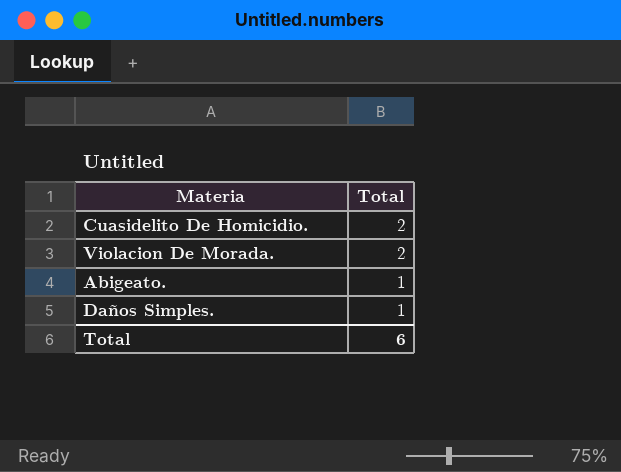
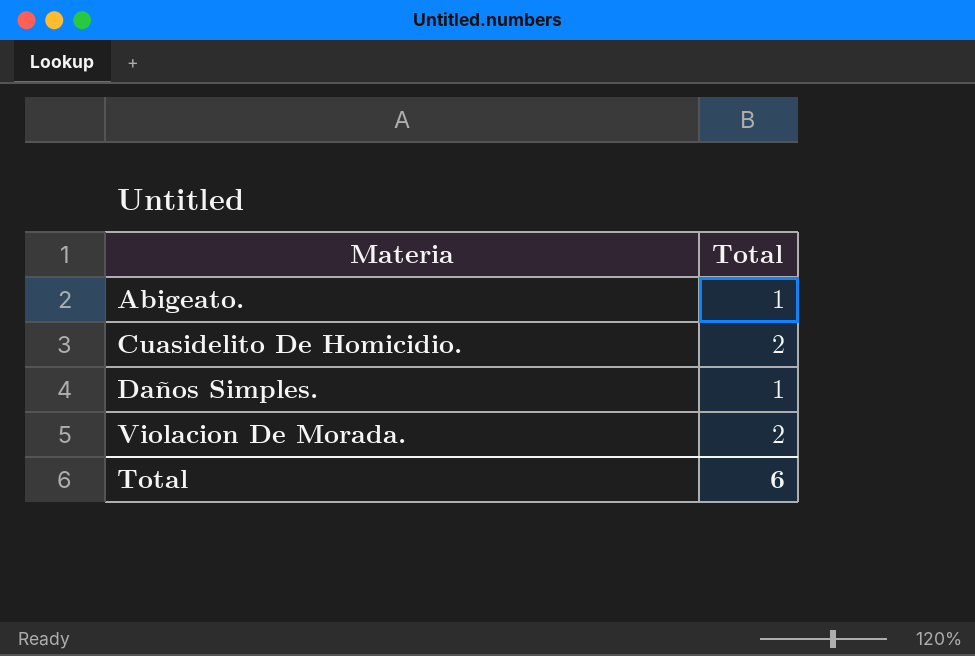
row order: Total descending -> Materia ascending

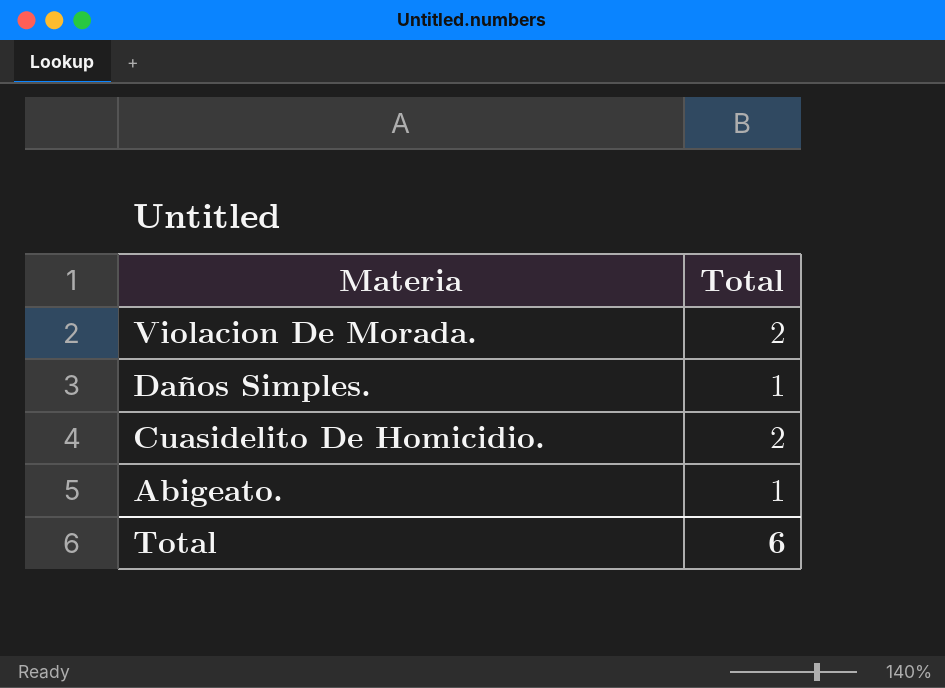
row order: Materia ascending -> Materia descending

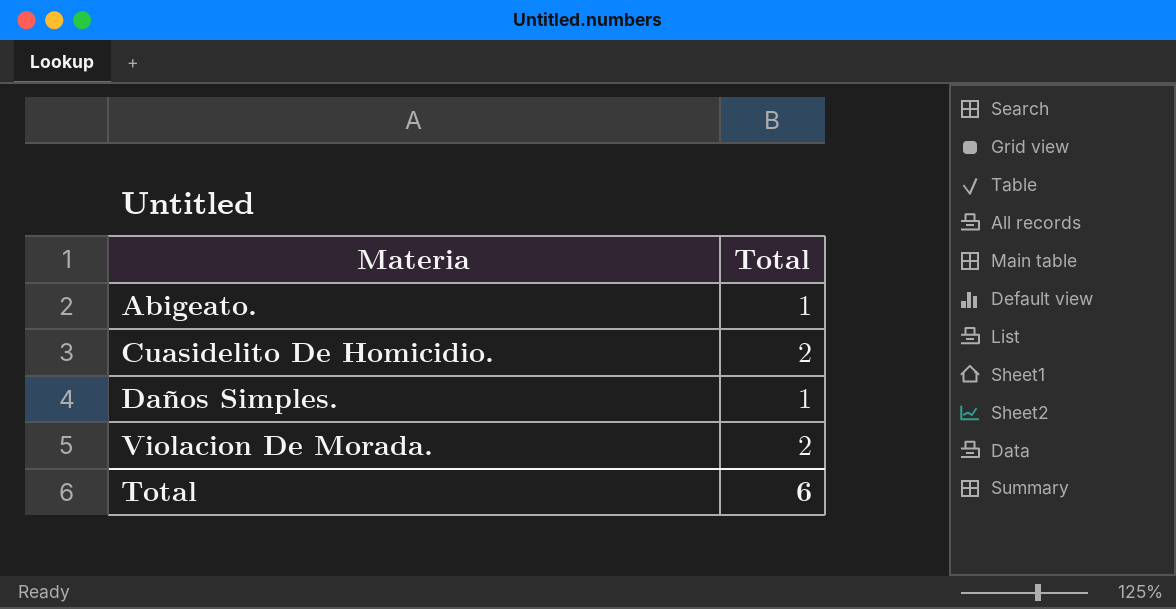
row order: Materia descending -> Materia ascending

